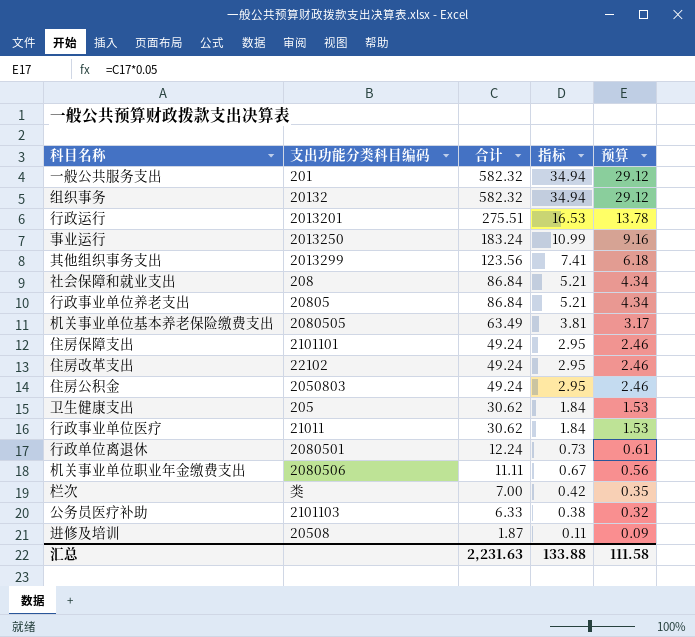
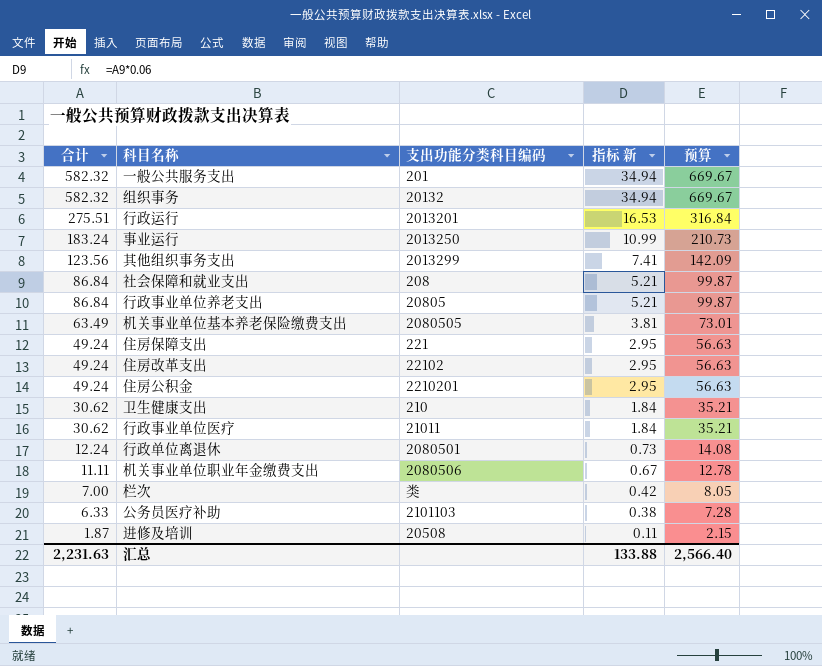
column 合计 | position: 3 -> 1
column name: 指标 -> 指标 新
column 预算 | formula: [合计] * 0.05 -> [合计] * 1.15
住房保障支出 | 支出功能分类科目编码: 2101101 -> 221
住房公积金 | 支出功能分类科目编码: 2050803 -> 2210201
卫生健康支出 | 支出功能分类科目编码: 205 -> 210
汇总 | 预算: 111.58 -> 2,566.40

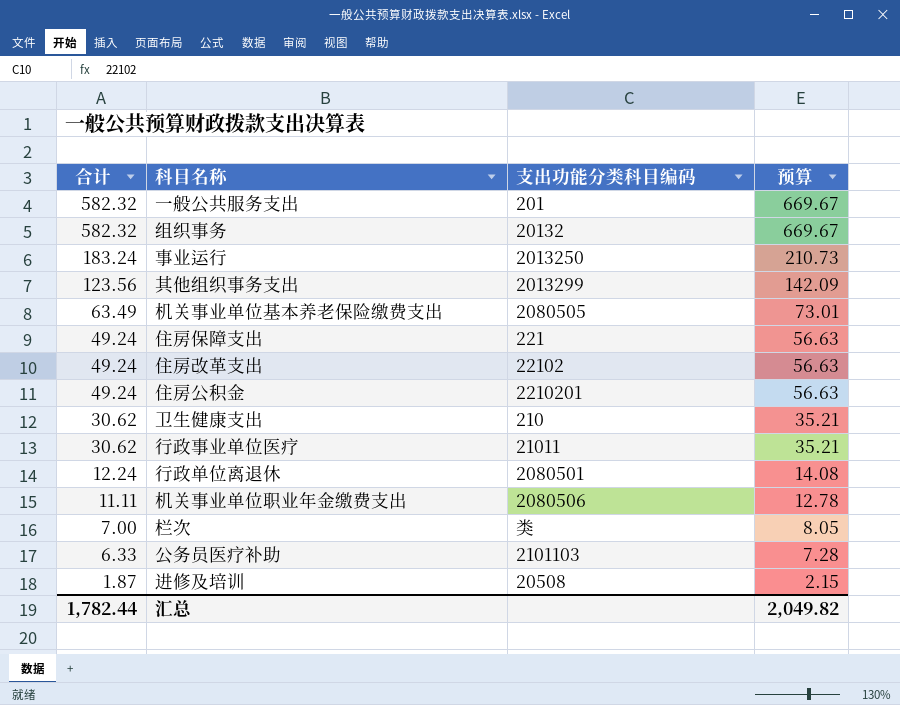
column 指标 新 | formula: [合计] * 0.06 -> none
row 行政运行: 275.51 | 2013201 | 16.53 | 316.84 -> none
row 社会保障和就业支出: 86.84 | 208 | 5.21 | 99.87 -> none
row 行政事业单位养老支出: 86.84 | 20805 | 5.21 | 99.87 -> none
汇总 | 合计: 2,231.63 -> 1,782.44
汇总 | 预算: 2,566.40 -> 2,049.82

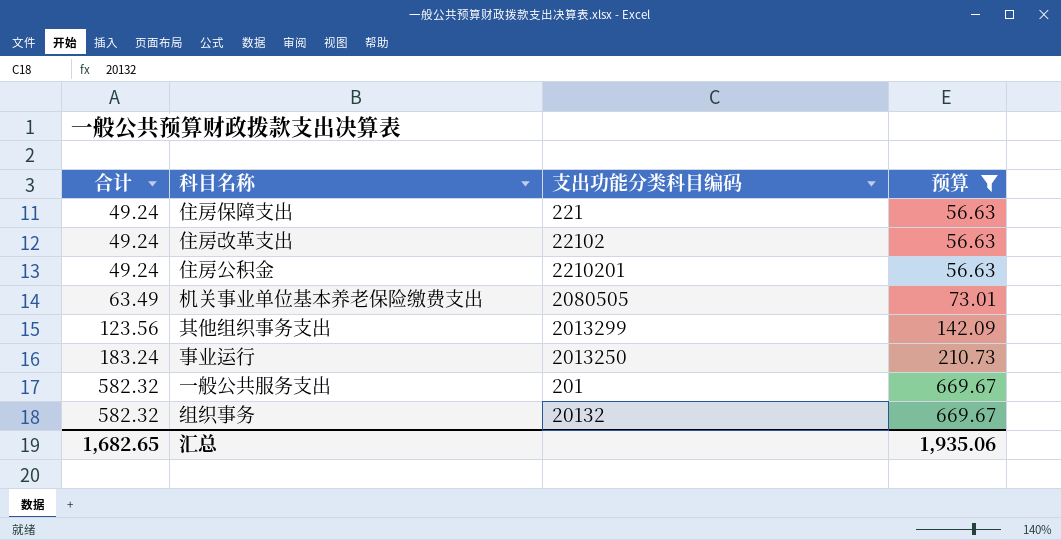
filter: none -> 预算 >= 56.63
row order: 合计 descending -> 合计 ascending
汇总 | 合计: 1,782.44 -> 1,682.65
汇总 | 预算: 2,049.82 -> 1,935.06

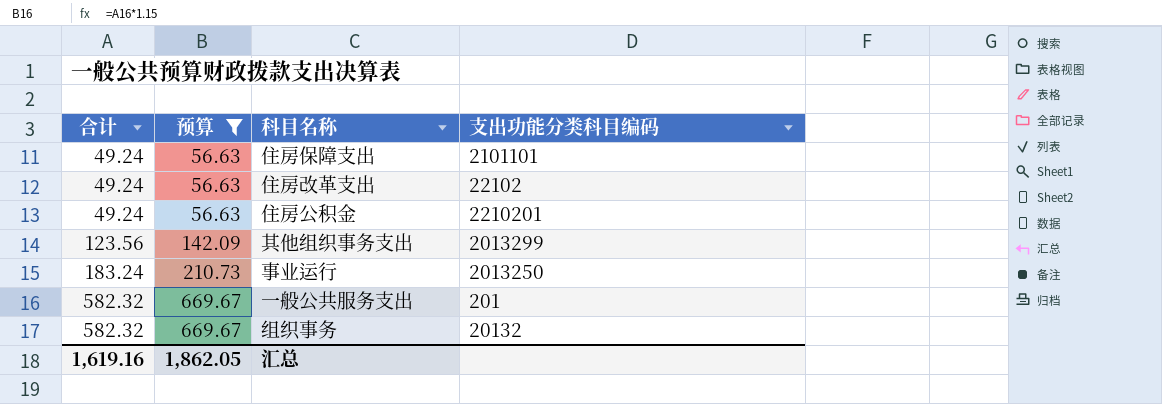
column 预算 | position: 4 -> 2
row 机关事业单位基本养老保险缴费支出: 63.49 | 2080505 | 73.01 -> none
住房保障支出 | 支出功能分类科目编码: 221 -> 2101101
汇总 | 合计: 1,682.65 -> 1,619.16
汇总 | 预算: 1,935.06 -> 1,862.05

